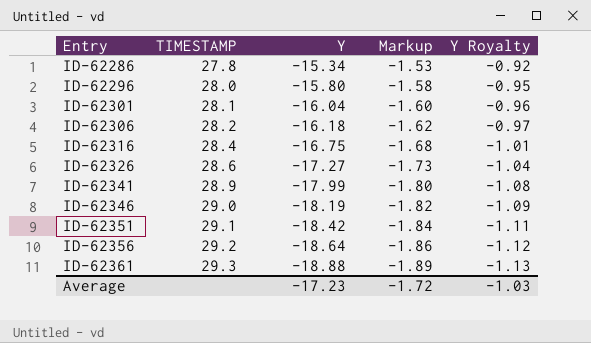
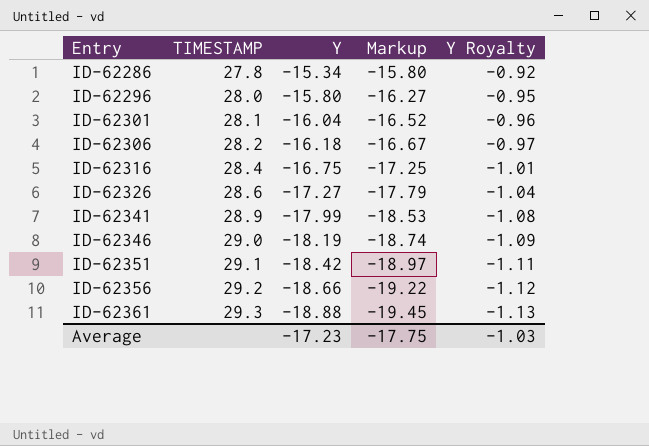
column Markup | formula: [Y] * 0.1 -> [Y] * 1.03
ID-62356 | Y: -18.64 -> -18.66
Average | Markup: -1.72 -> -17.75

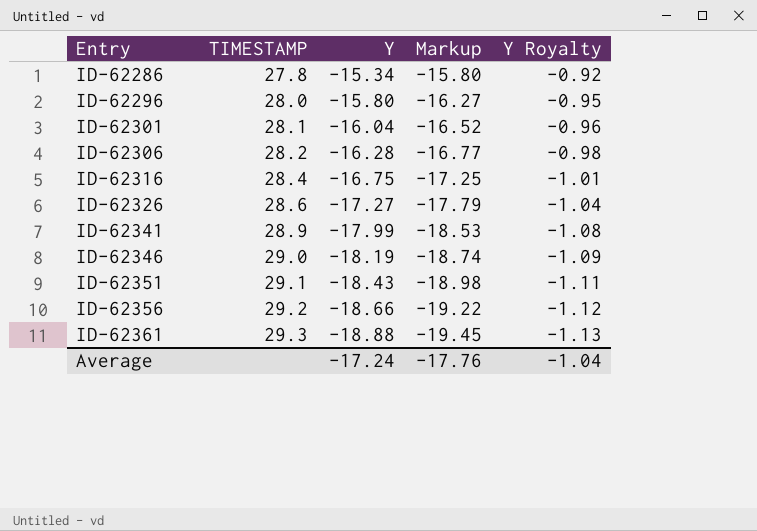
ID-62306 | Y: -16.18 -> -16.28
ID-62306 | Markup: -16.67 -> -16.77
ID-62306 | Y Royalty: -0.97 -> -0.98
ID-62351 | Y: -18.42 -> -18.43
ID-62351 | Markup: -18.97 -> -18.98
Average | Y: -17.23 -> -17.24
Average | Markup: -17.75 -> -17.76
Average | Y Royalty: -1.03 -> -1.04

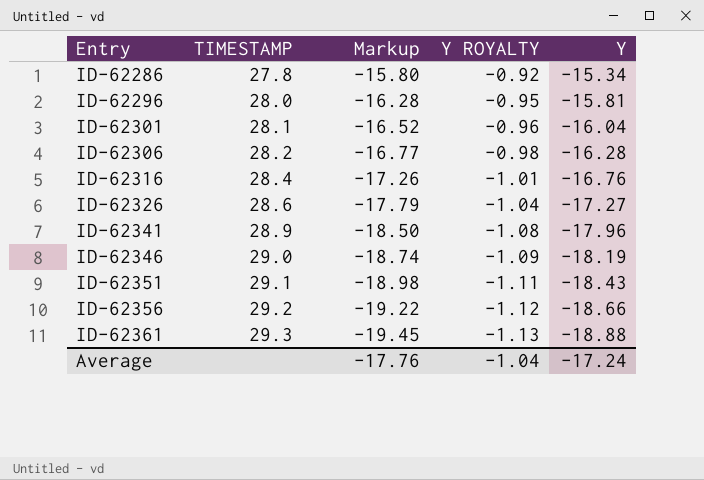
column name: Y Royalty -> Y ROYALTY
column Y | position: 3 -> 5
ID-62296 | Markup: -16.27 -> -16.28
ID-62296 | Y: -15.80 -> -15.81
ID-62316 | Markup: -17.25 -> -17.26
ID-62316 | Y: -16.75 -> -16.76
ID-62341 | Markup: -18.53 -> -18.50
ID-62341 | Y: -17.99 -> -17.96

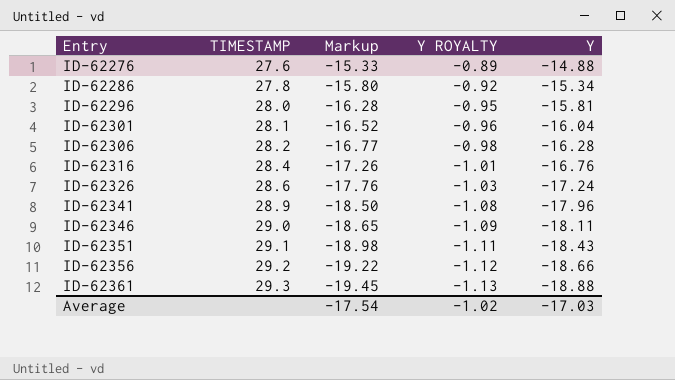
row ID-62276: none -> 27.6 | -15.33 | -0.89 | -14.88
ID-62326 | Markup: -17.79 -> -17.76
ID-62326 | Y ROYALTY: -1.04 -> -1.03
ID-62326 | Y: -17.27 -> -17.24
ID-62346 | Markup: -18.74 -> -18.65
ID-62346 | Y: -18.19 -> -18.11
Average | Markup: -17.76 -> -17.54
Average | Y ROYALTY: -1.04 -> -1.02
Average | Y: -17.24 -> -17.03

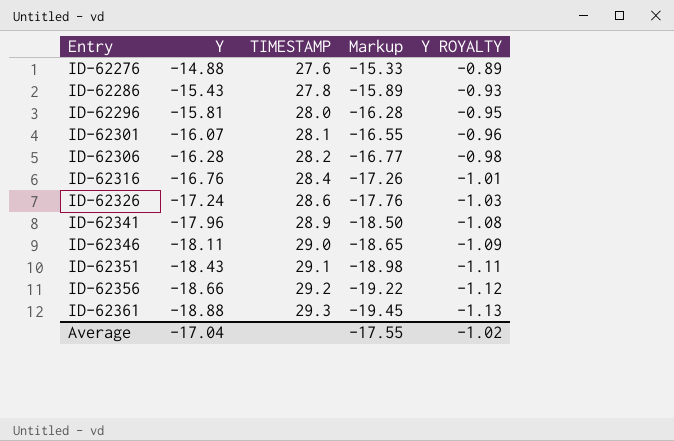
column Y | position: 5 -> 2
ID-62286 | Y: -15.34 -> -15.43
ID-62286 | Markup: -15.80 -> -15.89
ID-62286 | Y ROYALTY: -0.92 -> -0.93
ID-62301 | Y: -16.04 -> -16.07
ID-62301 | Markup: -16.52 -> -16.55
Average | Y: -17.03 -> -17.04
Average | Markup: -17.54 -> -17.55

